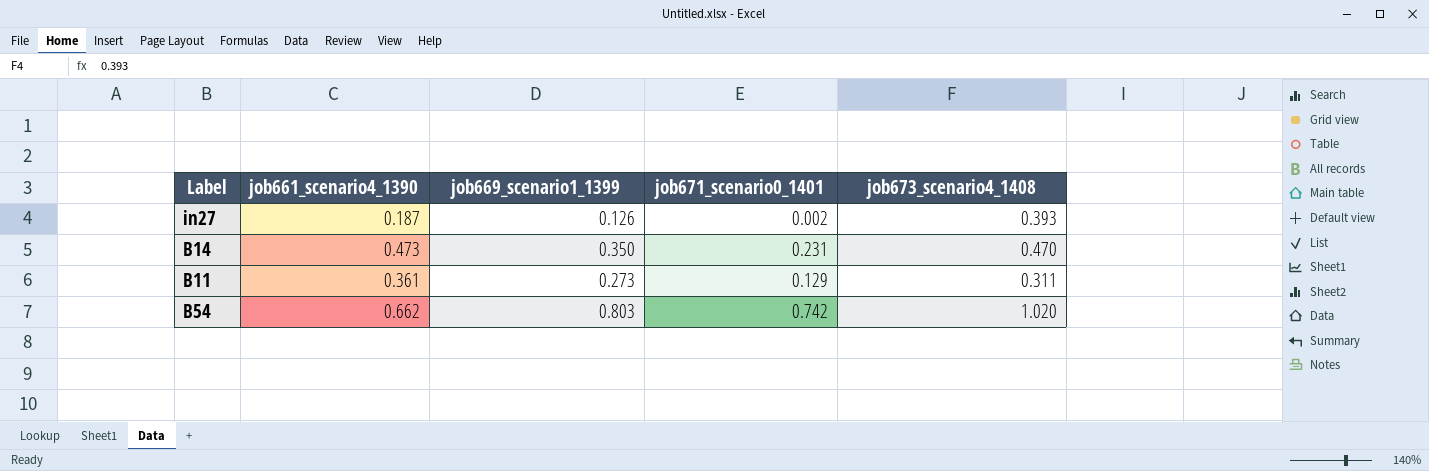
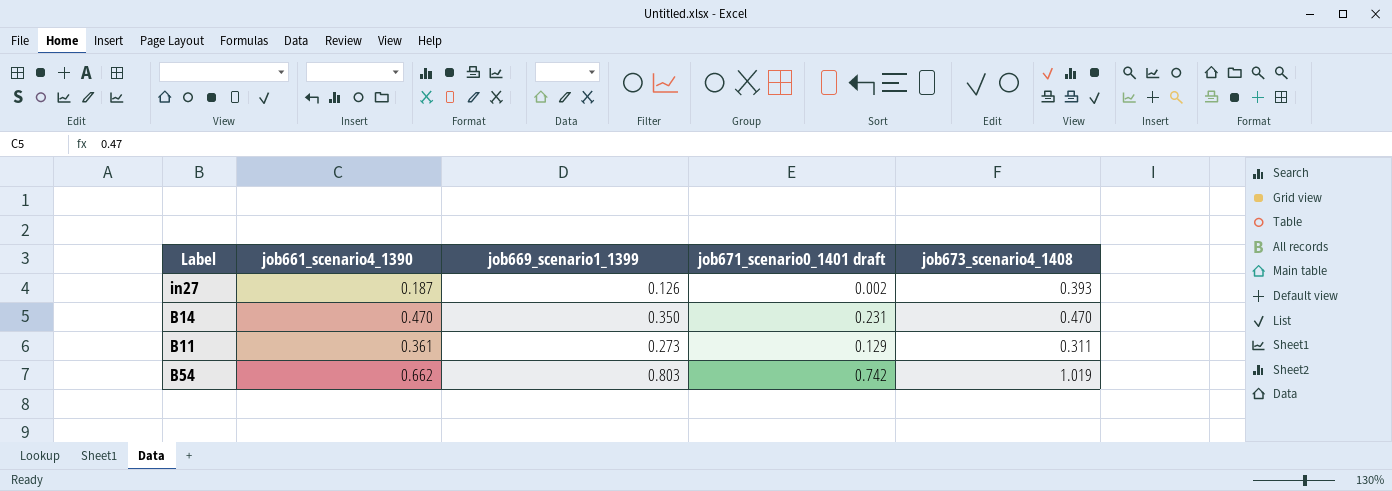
column name: job671_scenario0_1401 -> job671_scenario0_1401 draft
B14 | job661_scenario4_1390: 0.473 -> 0.470
B54 | job673_scenario4_1408: 1.020 -> 1.019

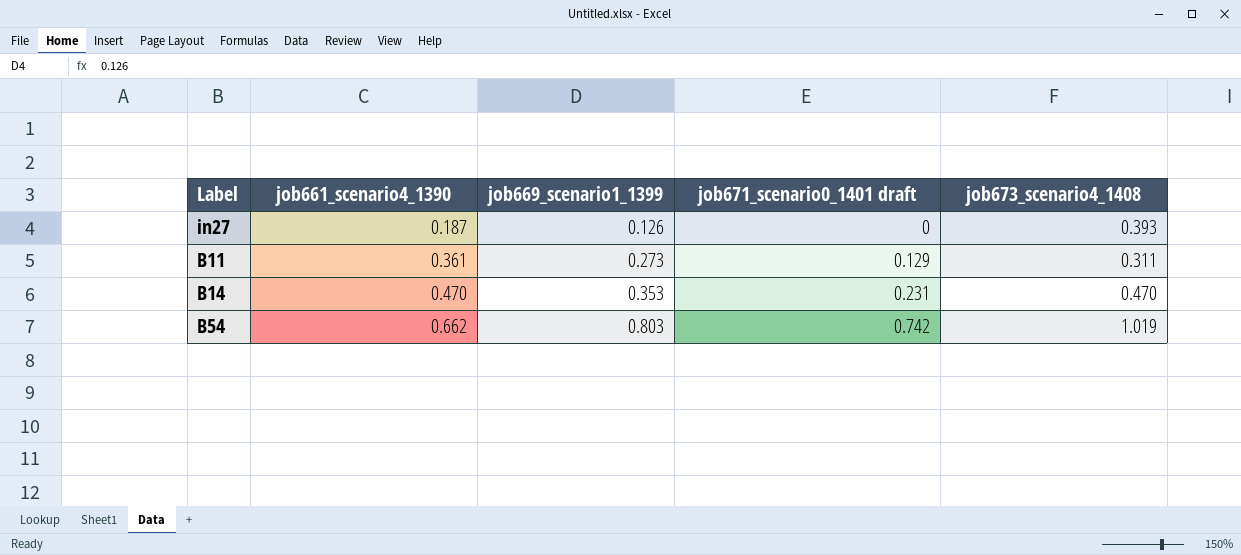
row order: none -> job661_scenario4_1390 ascending
in27 | job671_scenario0_1401 draft: 0.002 -> 0
B14 | job669_scenario1_1399: 0.350 -> 0.353

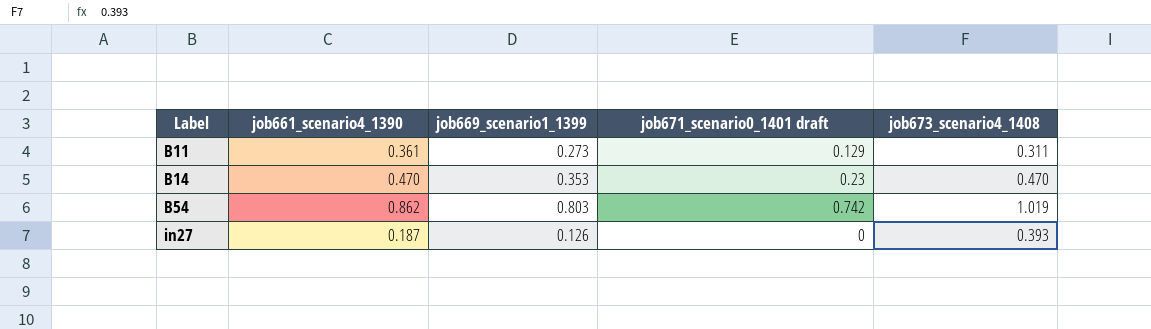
row order: job661_scenario4_1390 ascending -> Label ascending
B14 | job671_scenario0_1401 draft: 0.231 -> 0.23
B54 | job661_scenario4_1390: 0.662 -> 0.862

